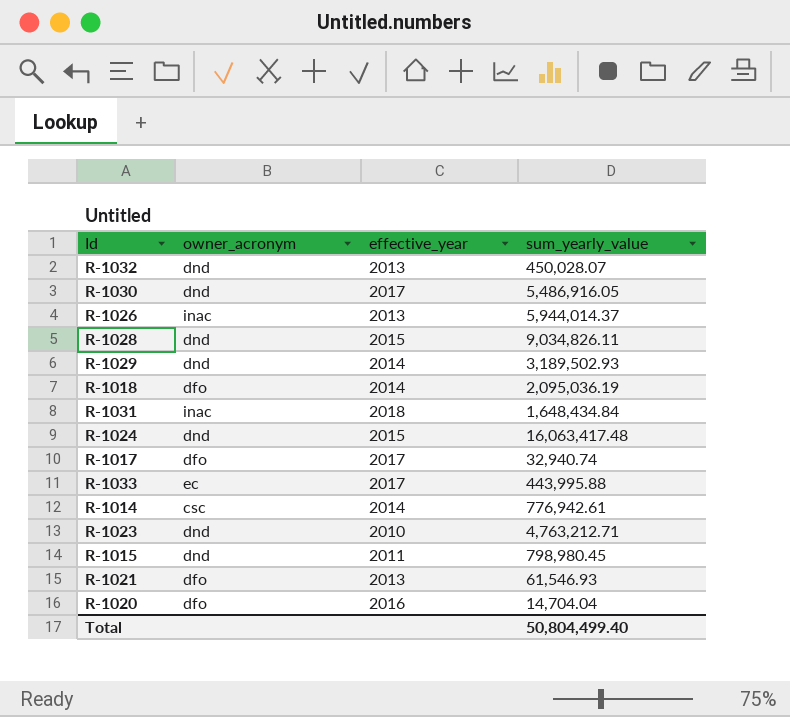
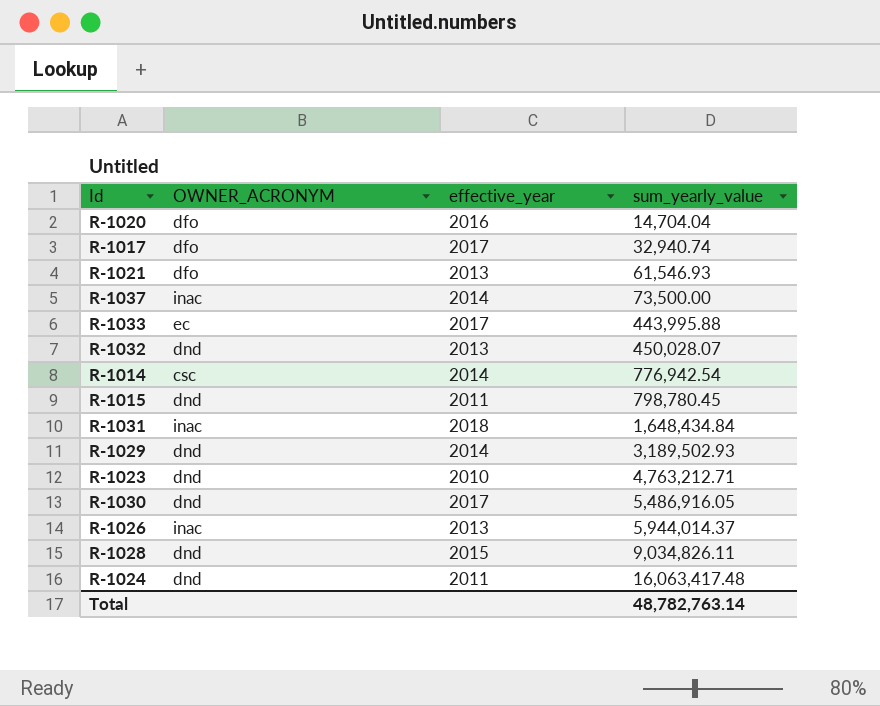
row order: none -> sum_yearly_value ascending
column name: owner_acronym -> OWNER_ACRONYM
row R-1018: dfo | 2014 | 2,095,036.19 -> none
row R-1037: none -> inac | 2014 | 73,500.00
R-1014 | sum_yearly_value: 776,942.61 -> 776,942.54
R-1015 | sum_yearly_value: 798,980.45 -> 798,780.45
R-1024 | effective_year: 2015 -> 2011
Total | sum_yearly_value: 50,804,499.40 -> 48,782,763.14

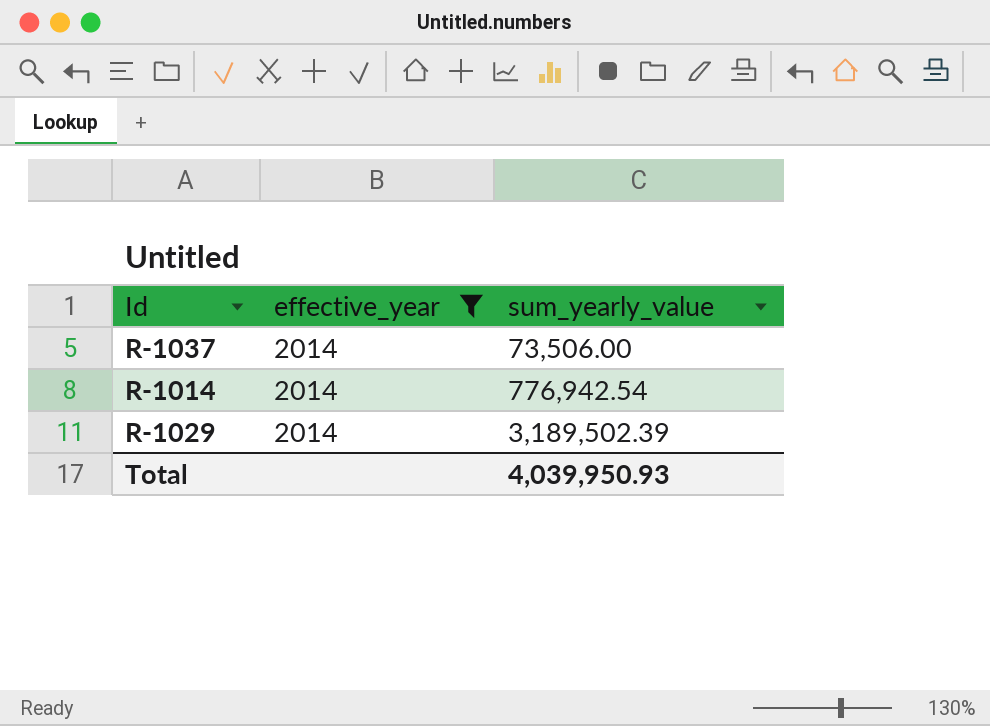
filter: none -> effective_year = 2014
column OWNER_ACRONYM | position: 2 -> none
R-1037 | sum_yearly_value: 73,500.00 -> 73,506.00
R-1029 | sum_yearly_value: 3,189,502.93 -> 3,189,502.39
Total | sum_yearly_value: 48,782,763.14 -> 4,039,950.93

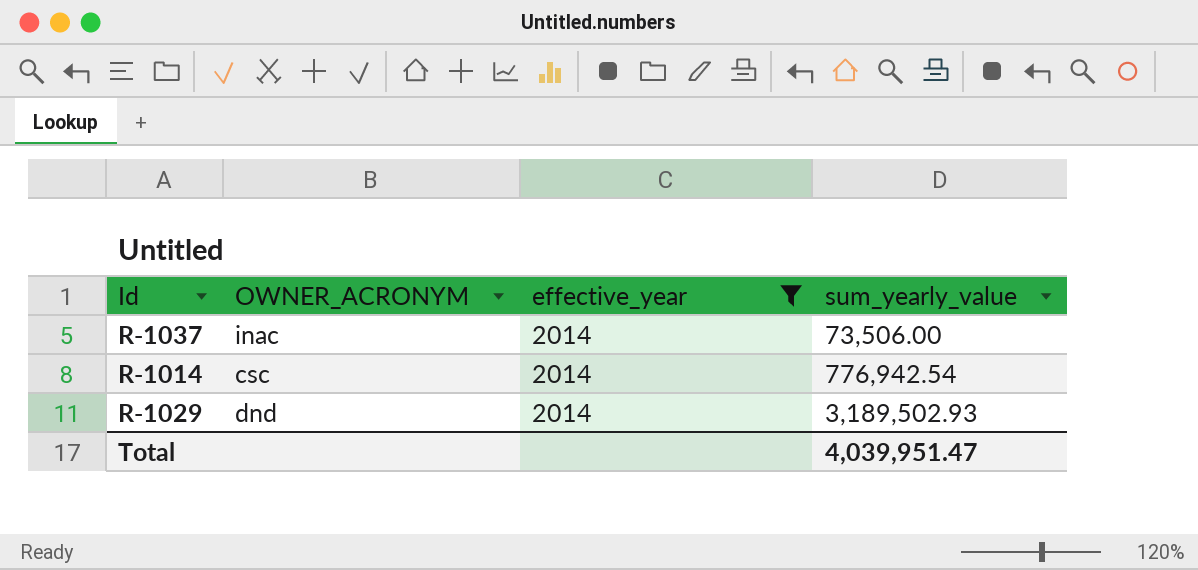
column OWNER_ACRONYM | position: none -> 2
R-1029 | sum_yearly_value: 3,189,502.39 -> 3,189,502.93
Total | sum_yearly_value: 4,039,950.93 -> 4,039,951.47

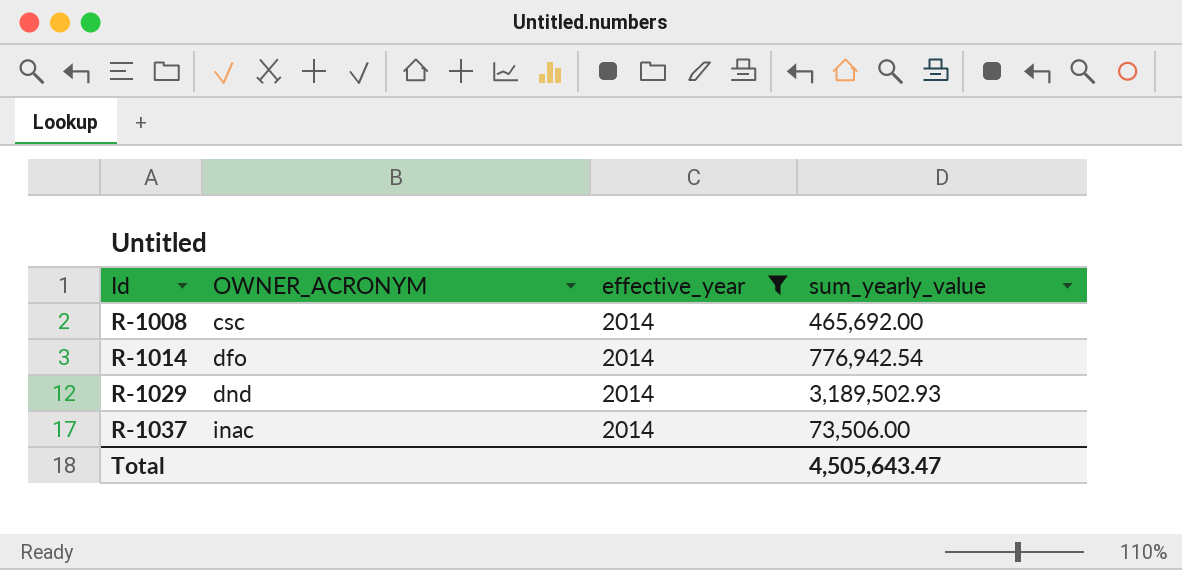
row order: sum_yearly_value ascending -> Id ascending
row R-1008: none -> csc | 2014 | 465,692.00
R-1014 | OWNER_ACRONYM: csc -> dfo
Total | sum_yearly_value: 4,039,951.47 -> 4,505,643.47

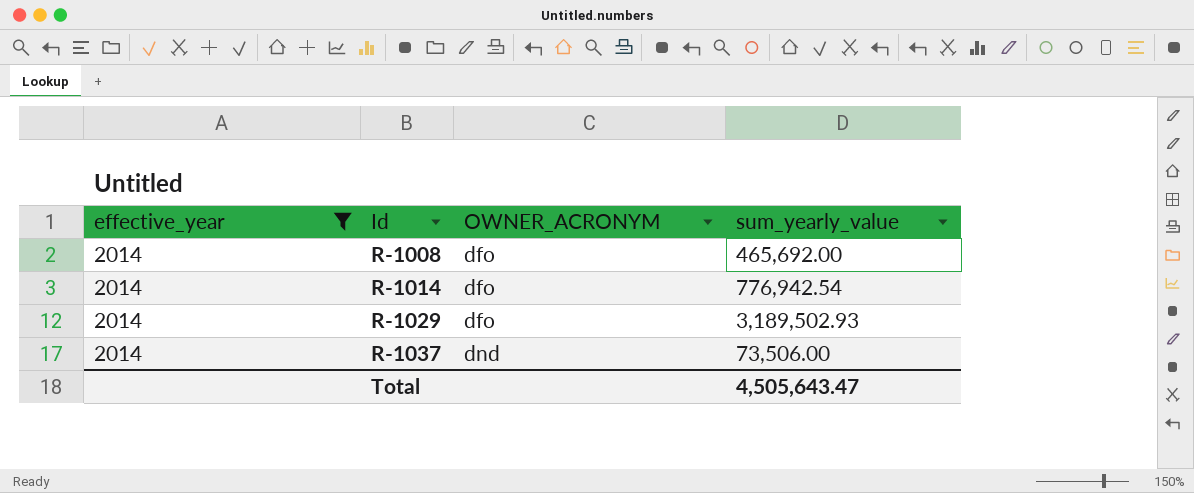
column effective_year | position: 3 -> 1
R-1008 | OWNER_ACRONYM: csc -> dfo
R-1029 | OWNER_ACRONYM: dnd -> dfo
R-1037 | OWNER_ACRONYM: inac -> dnd

